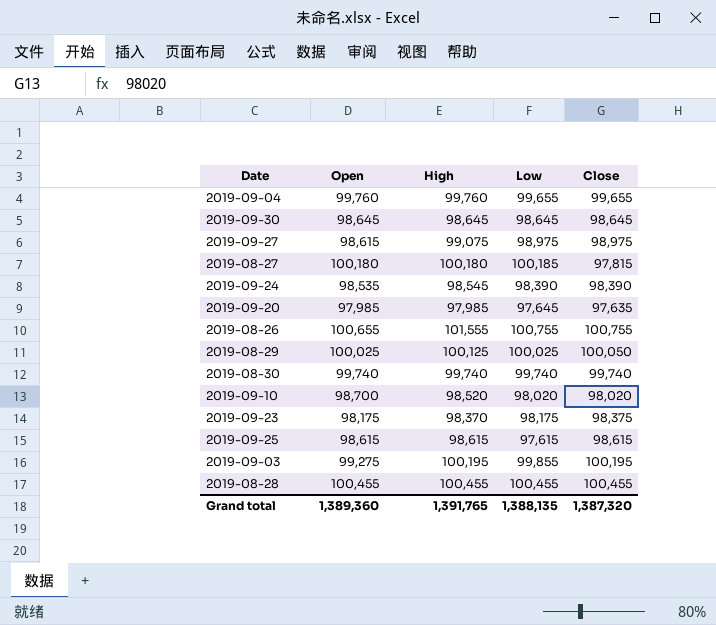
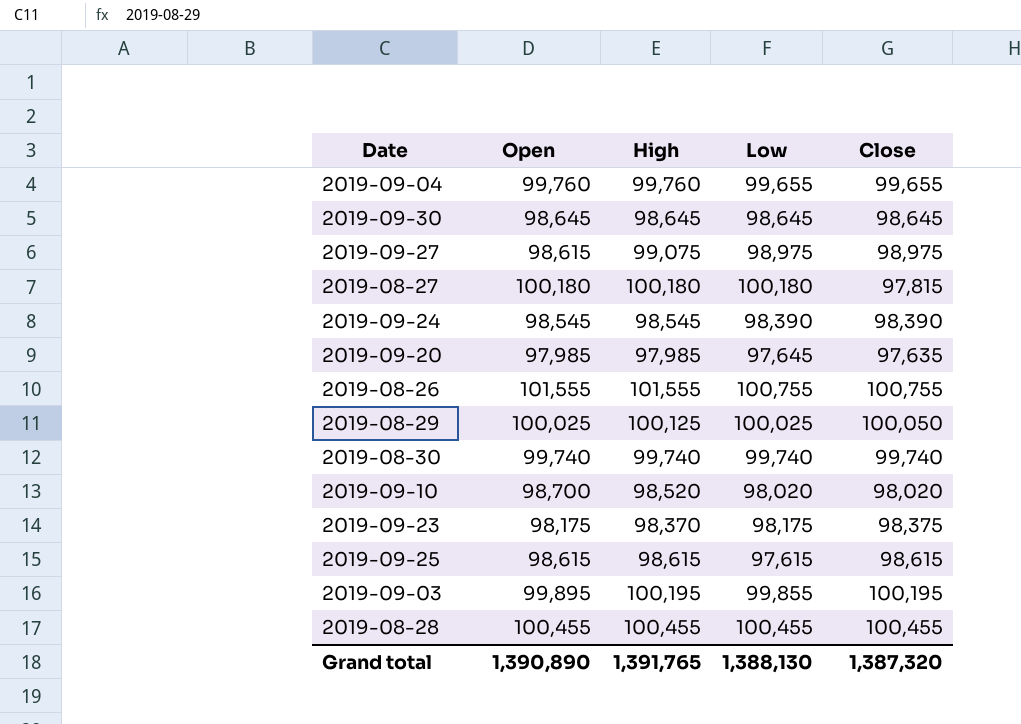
2019-08-27 | Low: 100,185 -> 100,180
2019-09-24 | Open: 98,535 -> 98,545
2019-08-26 | Open: 100,655 -> 101,555
2019-09-03 | Open: 99,275 -> 99,895
Grand total | Open: 1,389,360 -> 1,390,890
Grand total | Low: 1,388,135 -> 1,388,130

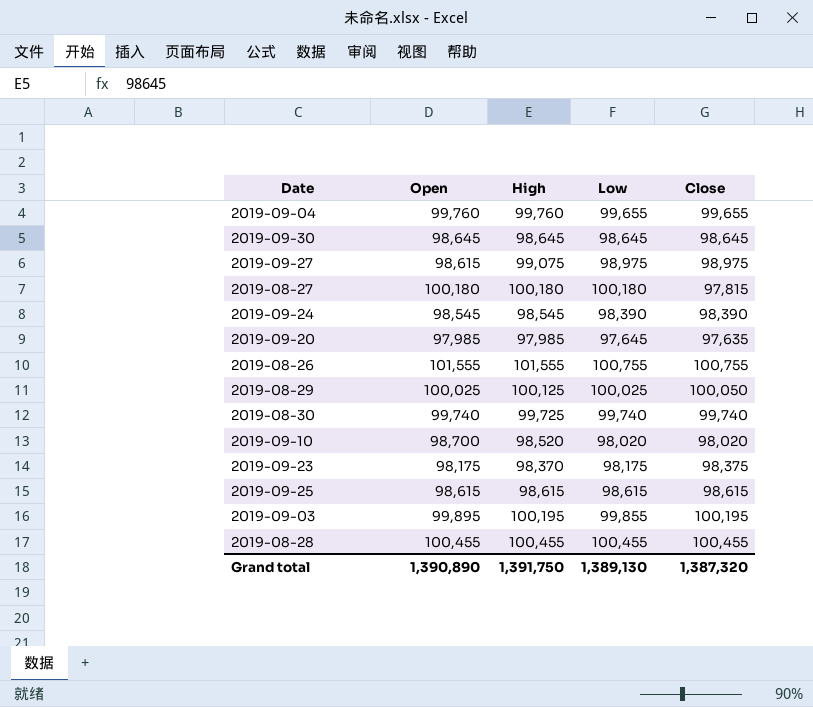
2019-08-30 | High: 99,740 -> 99,725
2019-09-25 | Low: 97,615 -> 98,615
Grand total | High: 1,391,765 -> 1,391,750
Grand total | Low: 1,388,130 -> 1,389,130

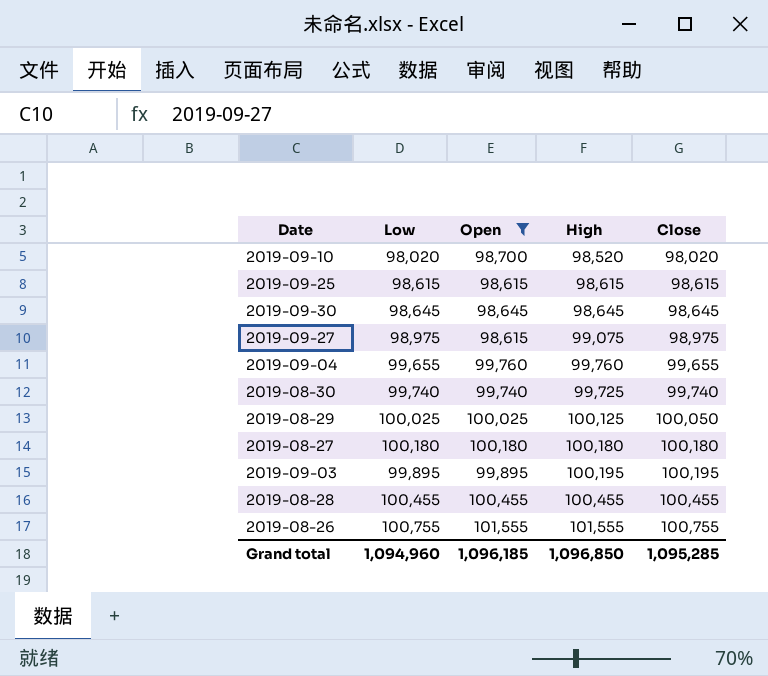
filter: none -> Open >= 98,615
row order: none -> Close ascending
column Low | position: 4 -> 2
2019-08-27 | Close: 97,815 -> 100,180
2019-09-03 | Low: 99,855 -> 99,895
Grand total | Low: 1,389,130 -> 1,094,960
Grand total | Open: 1,390,890 -> 1,096,185
Grand total | High: 1,391,750 -> 1,096,850
Grand total | Close: 1,387,320 -> 1,095,285

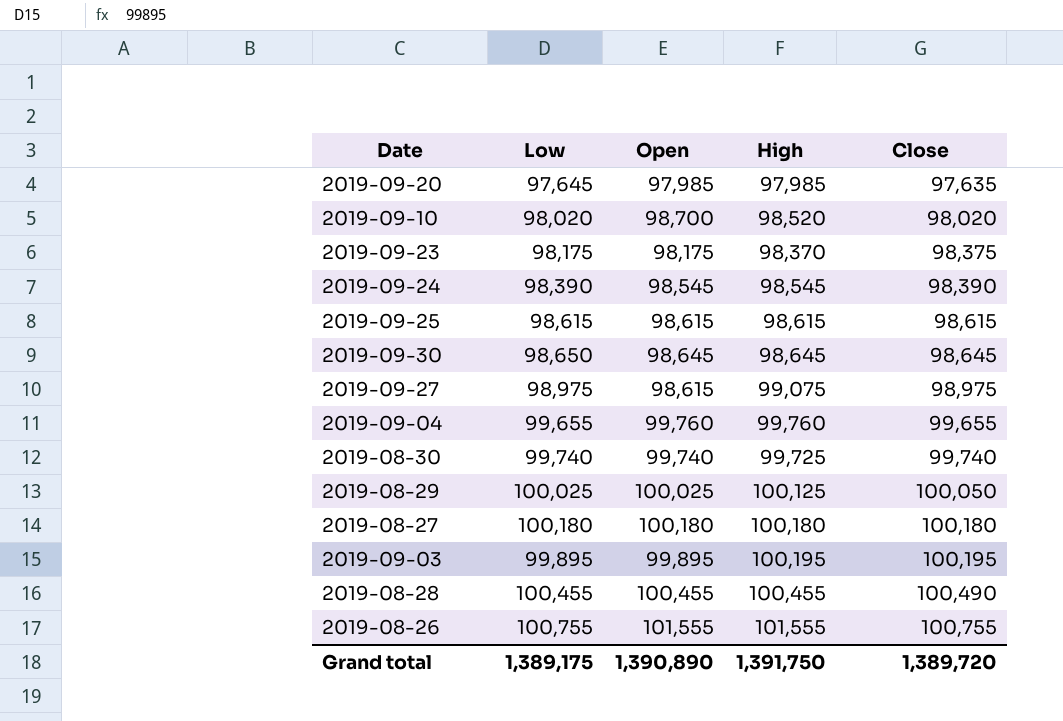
filter: Open >= 98,615 -> none
2019-09-30 | Low: 98,645 -> 98,650
2019-08-28 | Close: 100,455 -> 100,490
Grand total | Low: 1,094,960 -> 1,389,175
Grand total | Open: 1,096,185 -> 1,390,890
Grand total | High: 1,096,850 -> 1,391,750
Grand total | Close: 1,095,285 -> 1,389,720

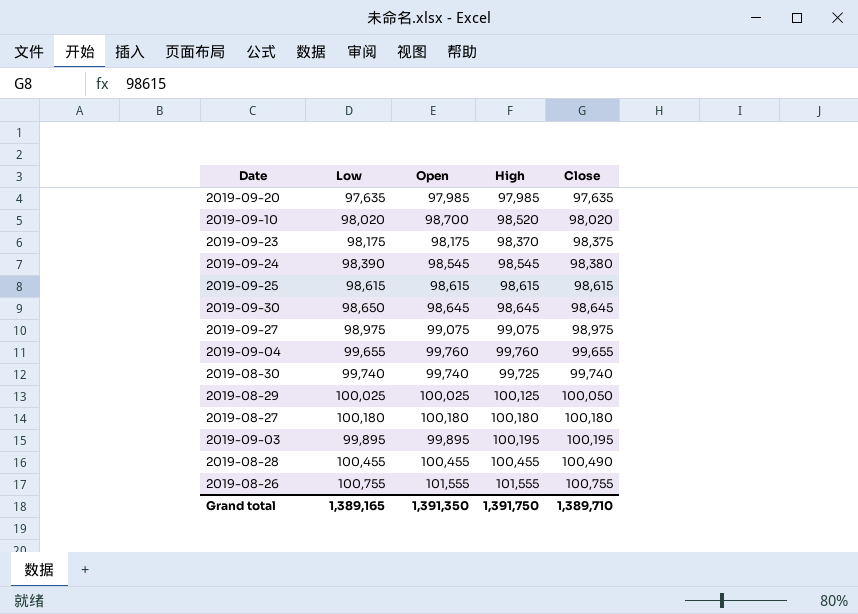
2019-09-20 | Low: 97,645 -> 97,635
2019-09-24 | Close: 98,390 -> 98,380
2019-09-27 | Open: 98,615 -> 99,075
Grand total | Low: 1,389,175 -> 1,389,165
Grand total | Open: 1,390,890 -> 1,391,350
Grand total | Close: 1,389,720 -> 1,389,710

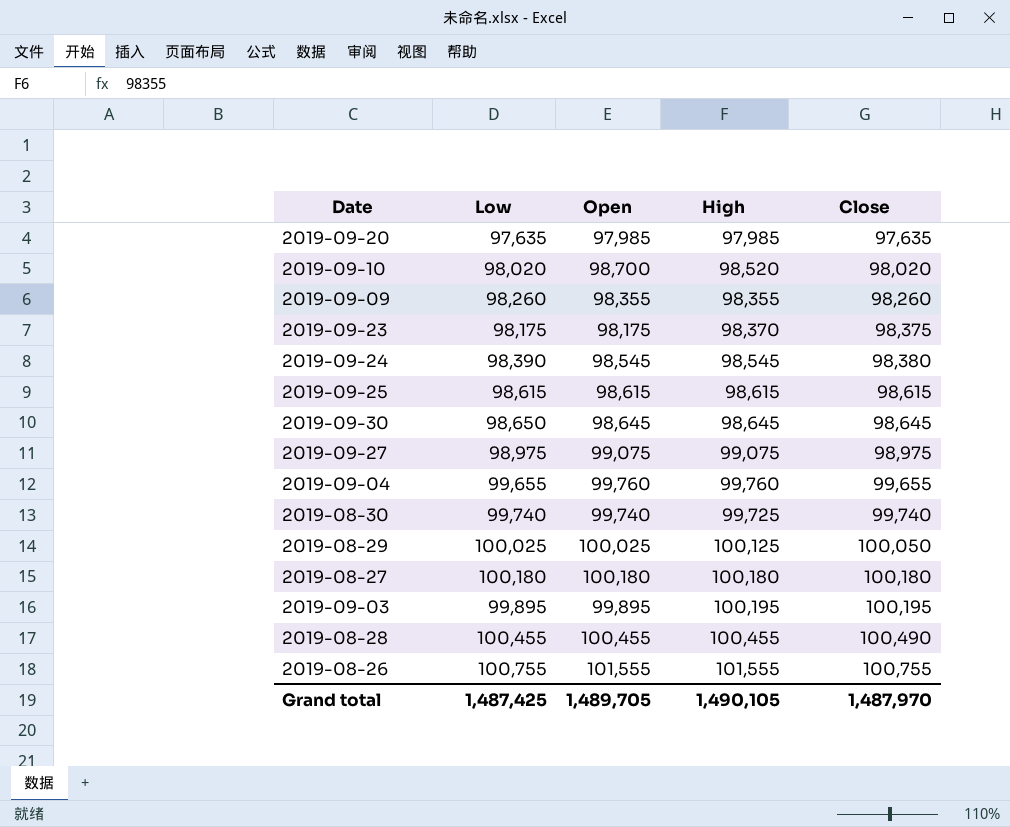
row 2019-09-09: none -> 98,260 | 98,355 | 98,355 | 98,260
Grand total | Low: 1,389,165 -> 1,487,425
Grand total | Open: 1,391,350 -> 1,489,705
Grand total | High: 1,391,750 -> 1,490,105
Grand total | Close: 1,389,710 -> 1,487,970

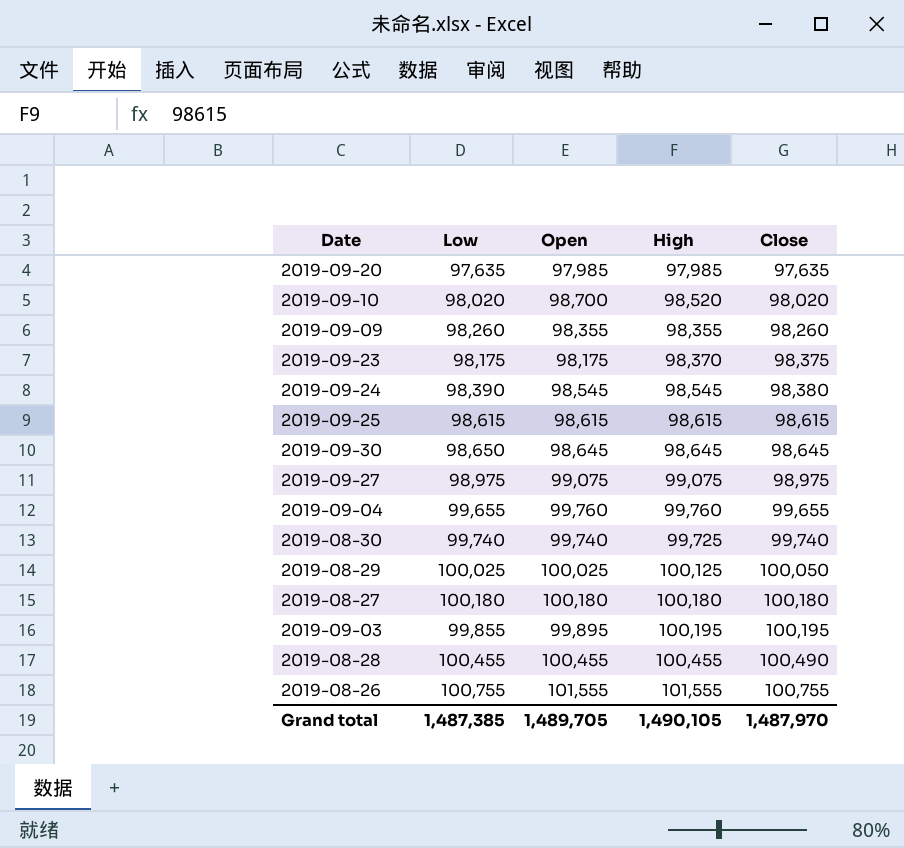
2019-09-03 | Low: 99,895 -> 99,855
Grand total | Low: 1,487,425 -> 1,487,385

